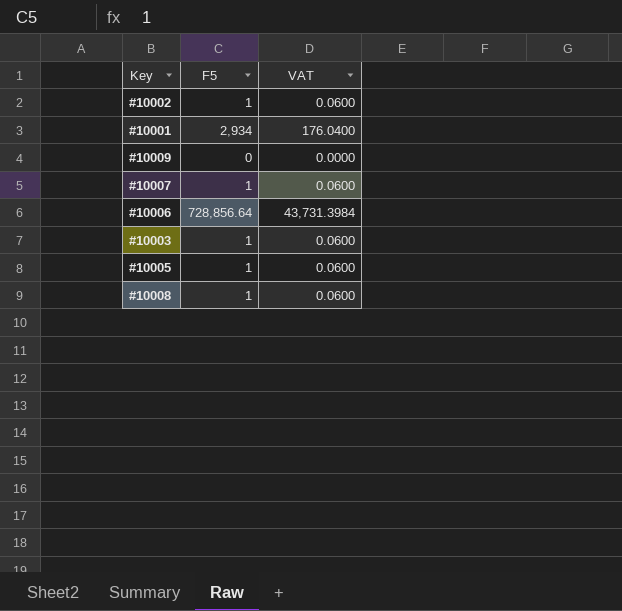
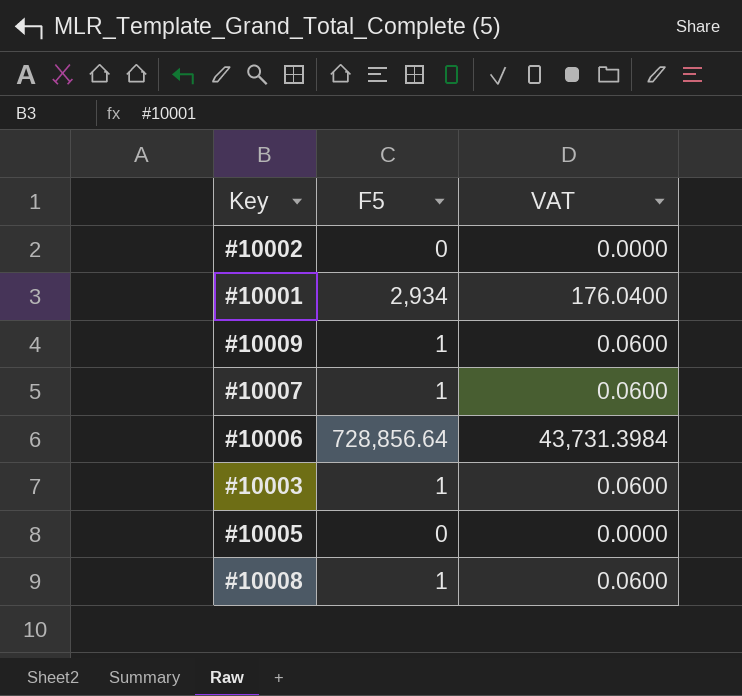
#10002 | F5: 1 -> 0
#10002 | VAT: 0.0600 -> 0.0000
#10009 | F5: 0 -> 1
#10009 | VAT: 0.0000 -> 0.0600
#10005 | F5: 1 -> 0
#10005 | VAT: 0.0600 -> 0.0000

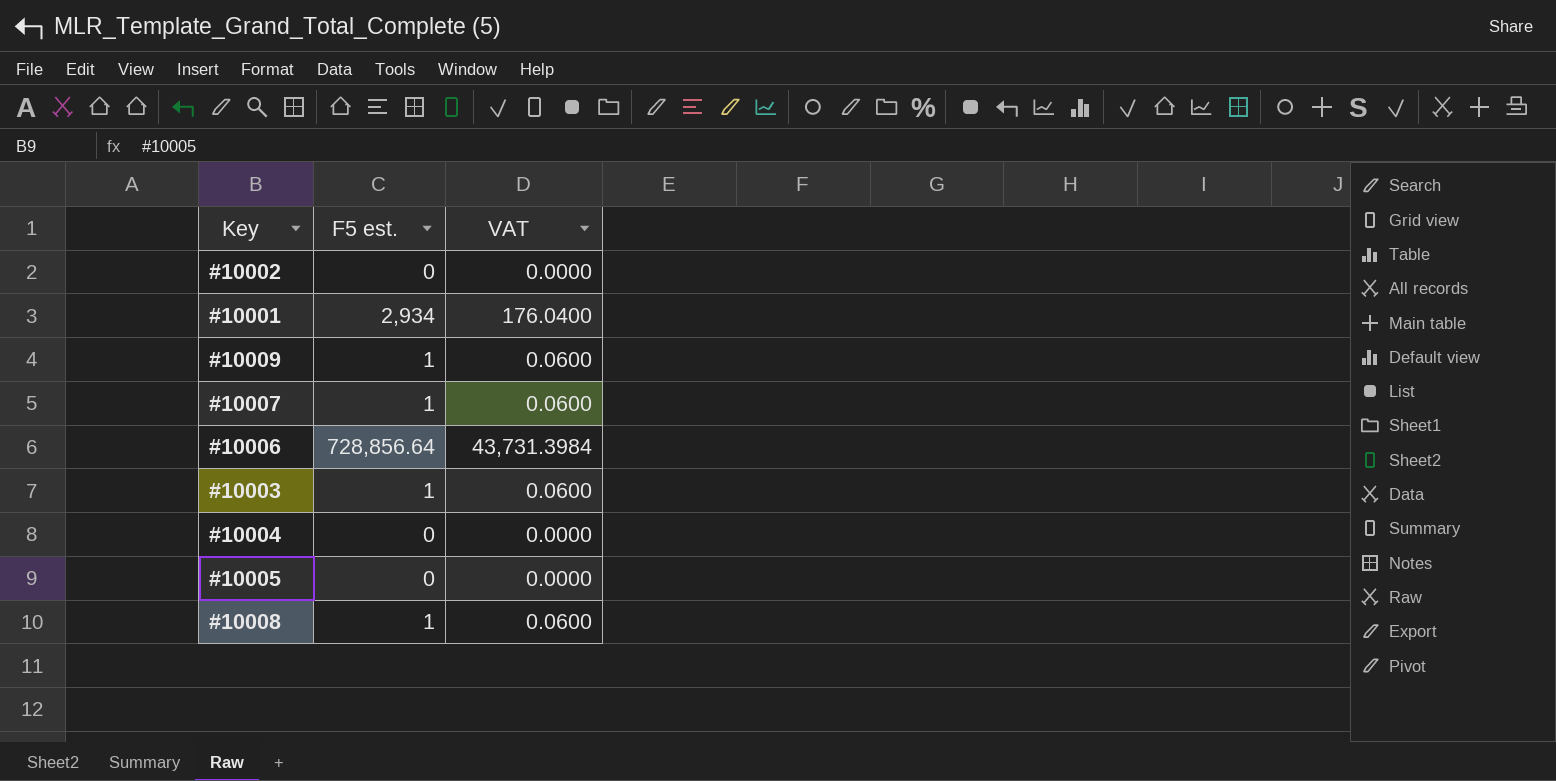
column name: F5 -> F5 est.
row #10004: none -> 0 | 0.0000

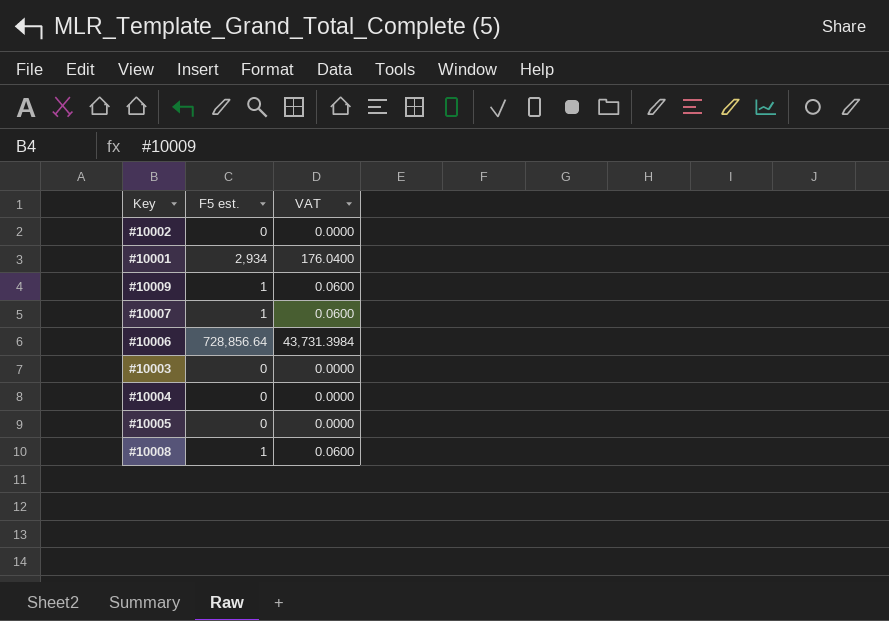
#10003 | F5 est.: 1 -> 0
#10003 | VAT: 0.0600 -> 0.0000

